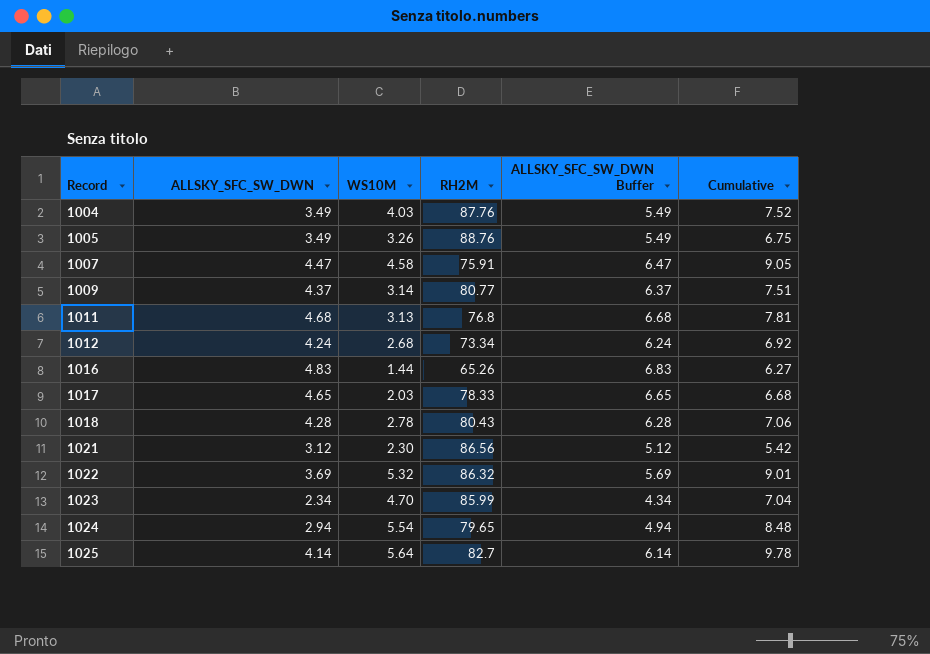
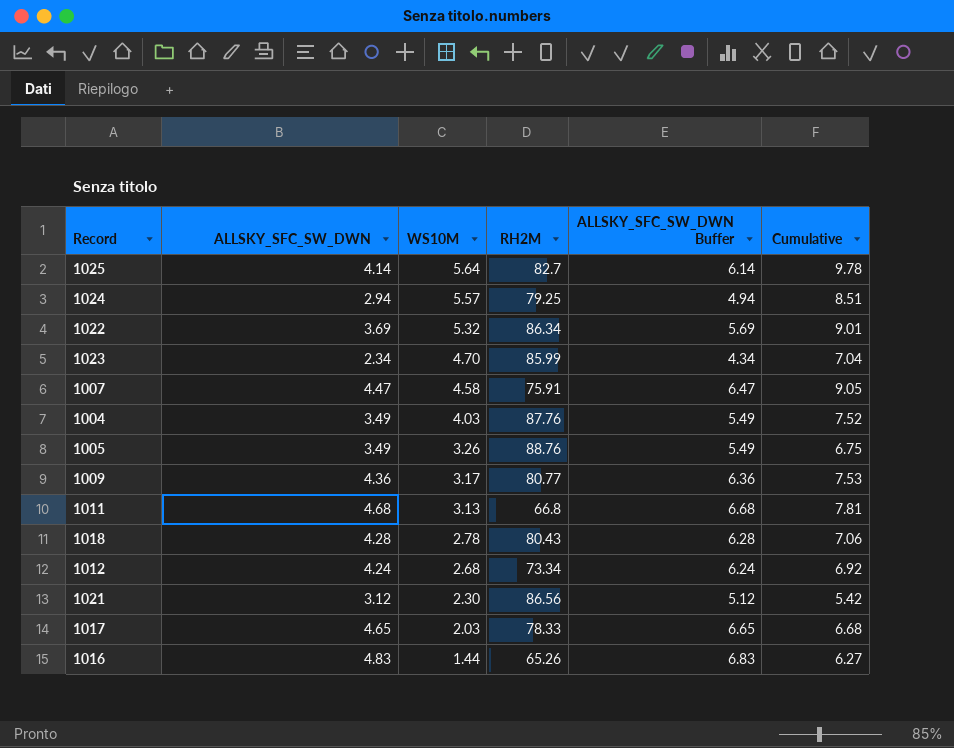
row order: Record ascending -> WS10M descending
1024 | WS10M: 5.54 -> 5.57
1024 | RH2M: 79.65 -> 79.25
1024 | Cumulative: 8.48 -> 8.51
1022 | RH2M: 86.32 -> 86.34
1009 | ALLSKY_SFC_SW_DWN: 4.37 -> 4.36
1009 | WS10M: 3.14 -> 3.17
1009 | ALLSKY_SFC_SW_DWN Buffer: 6.37 -> 6.36
1009 | Cumulative: 7.51 -> 7.53
1011 | RH2M: 76.8 -> 66.8

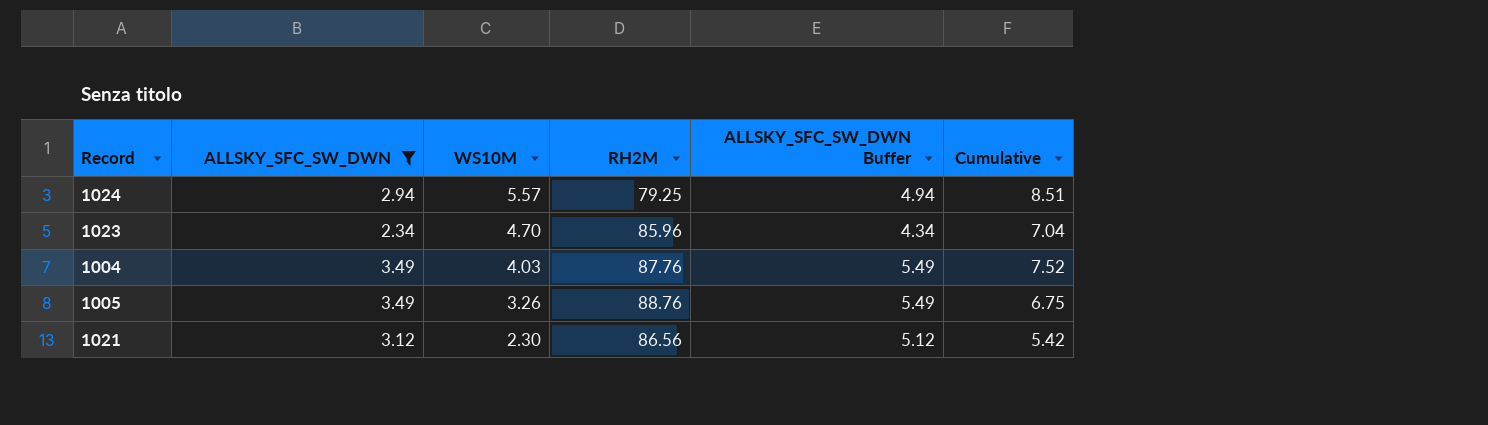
filter: none -> ALLSKY_SFC_SW_DWN <= 3.49
1023 | RH2M: 85.99 -> 85.96

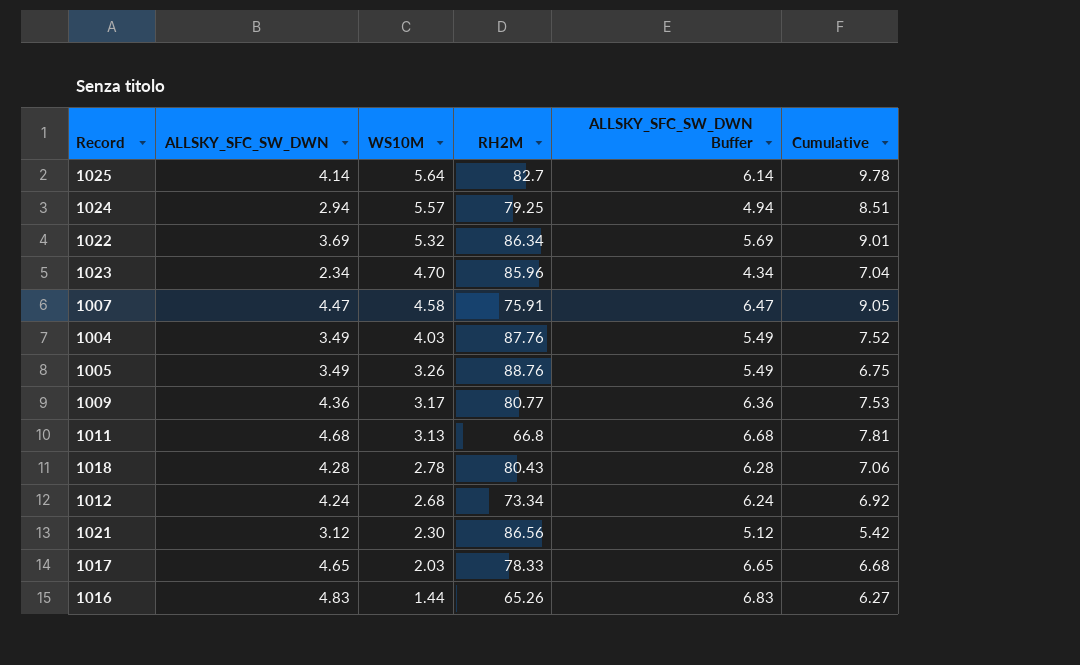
filter: ALLSKY_SFC_SW_DWN <= 3.49 -> none

